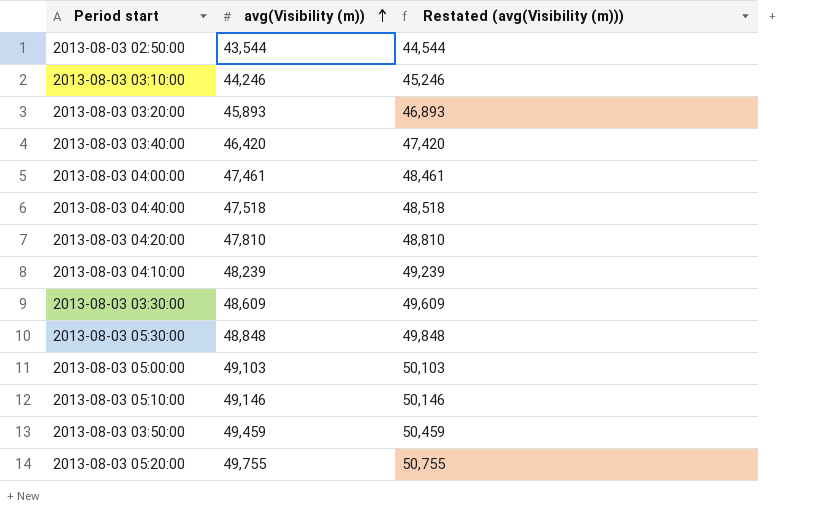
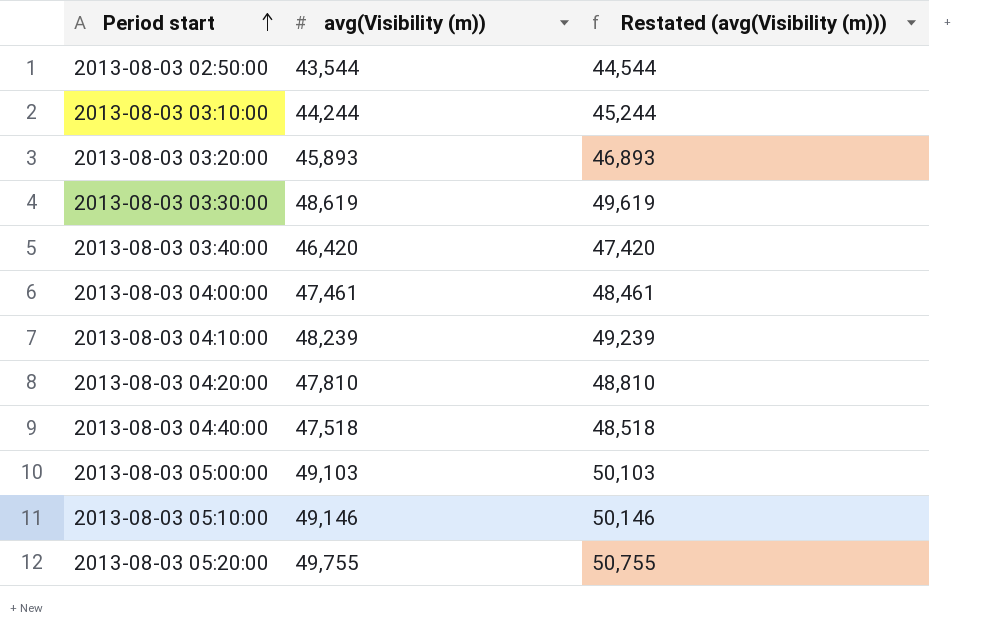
row order: avg(Visibility (m)) ascending -> Period start ascending
row 2013-08-03 05:30:00: 48,848 | 49,848 -> none
row 2013-08-03 03:50:00: 49,459 | 50,459 -> none
2013-08-03 03:10:00 | avg(Visibility (m)): 44,246 -> 44,244
2013-08-03 03:10:00 | Restated (avg(Visibility (m))): 45,246 -> 45,244
2013-08-03 03:30:00 | avg(Visibility (m)): 48,609 -> 48,619
2013-08-03 03:30:00 | Restated (avg(Visibility (m))): 49,609 -> 49,619

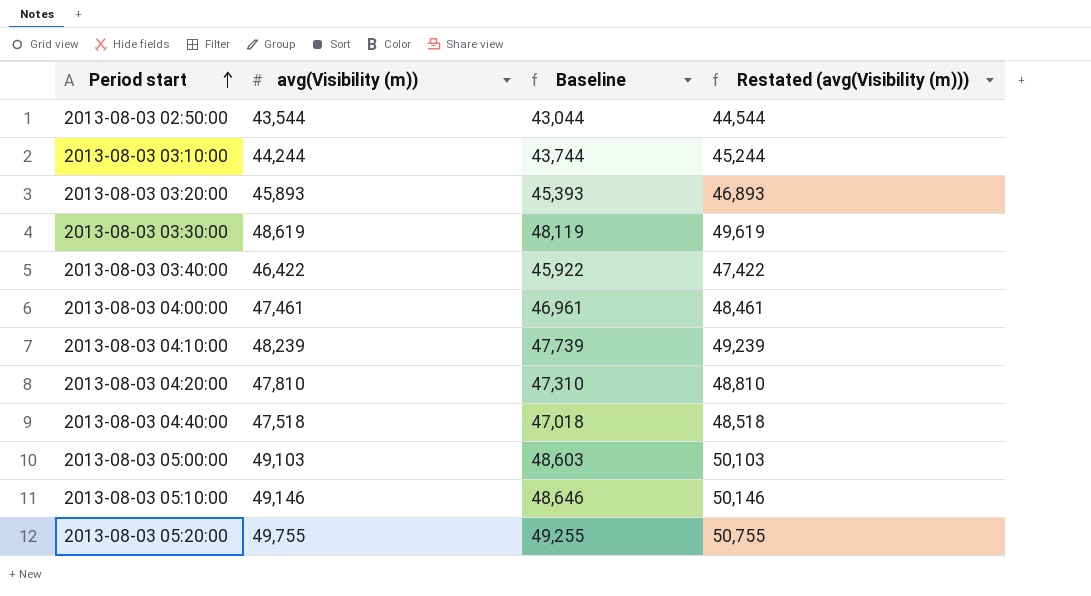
column Baseline | formula: none -> [avg(Visibility (m))] - 500
2013-08-03 03:40:00 | avg(Visibility (m)): 46,420 -> 46,422
2013-08-03 03:40:00 | Restated (avg(Visibility (m))): 47,420 -> 47,422

